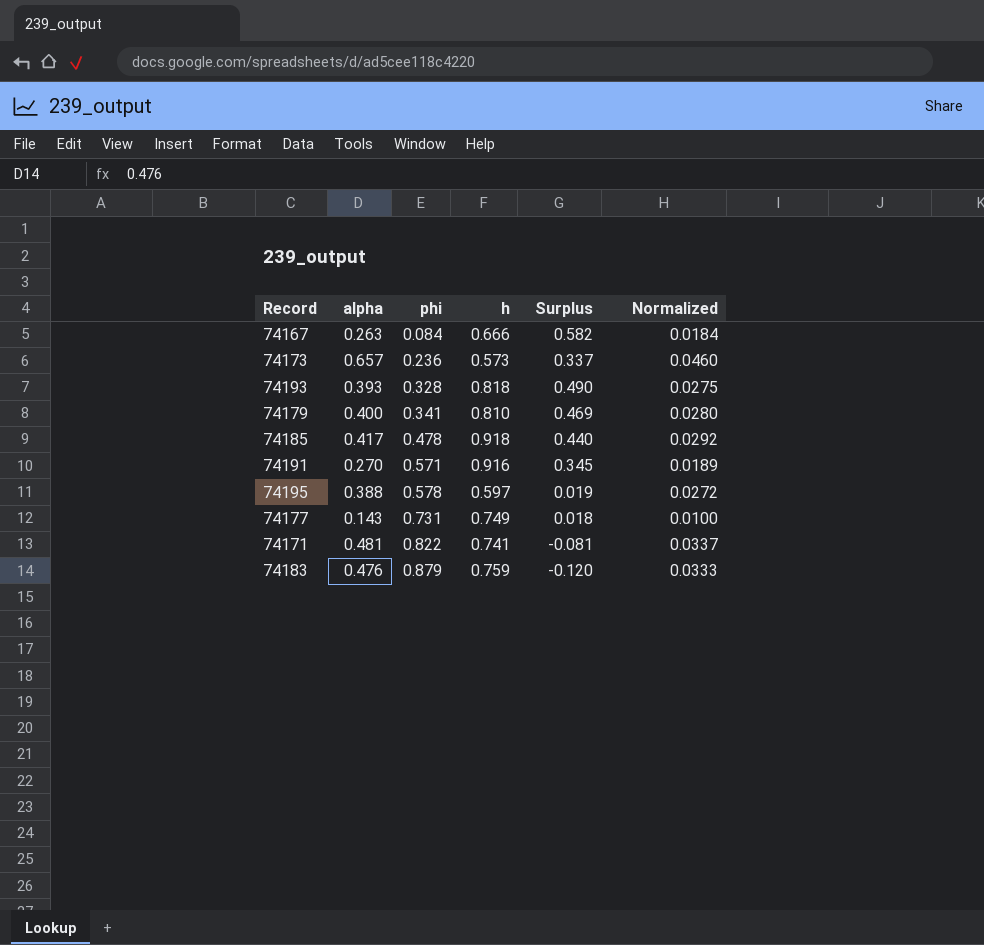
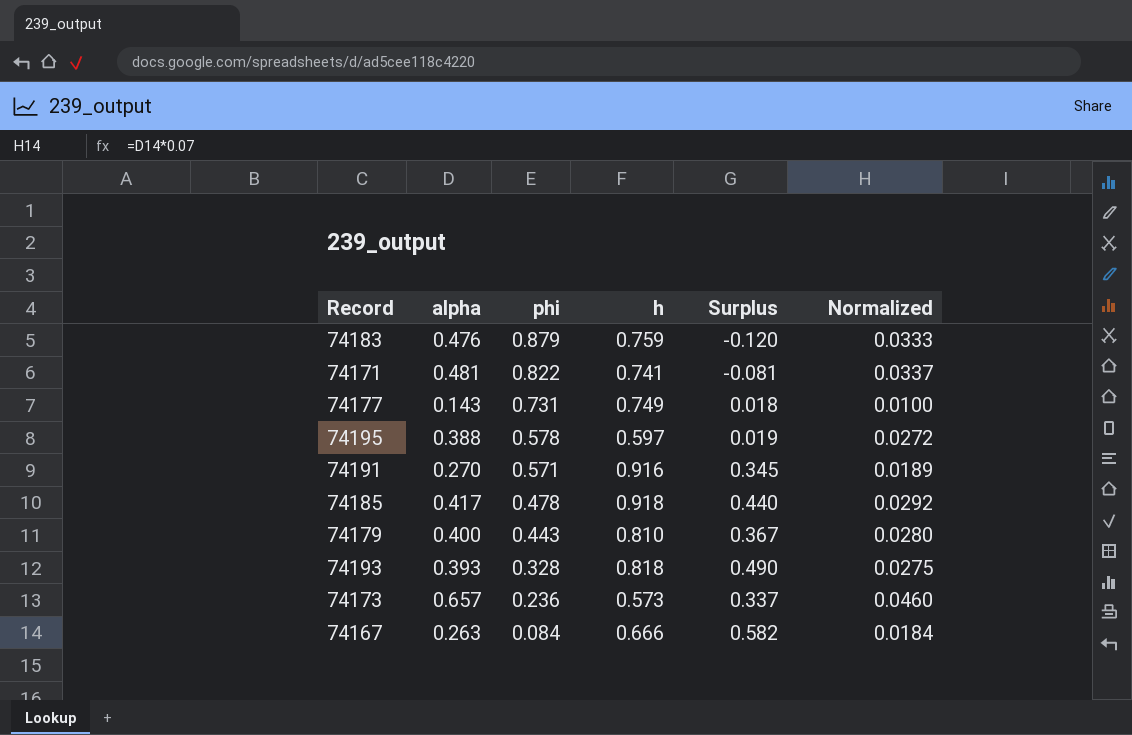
row order: phi ascending -> phi descending
74179 | phi: 0.341 -> 0.443
74179 | Surplus: 0.469 -> 0.367

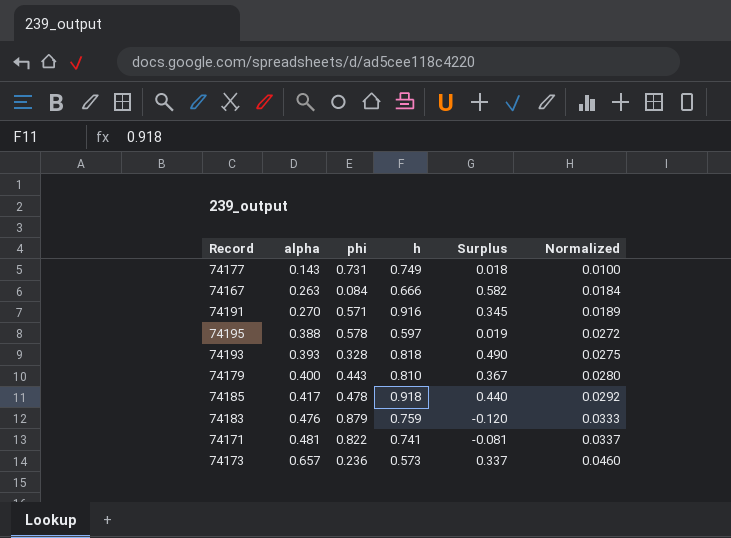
row order: phi descending -> alpha ascending

